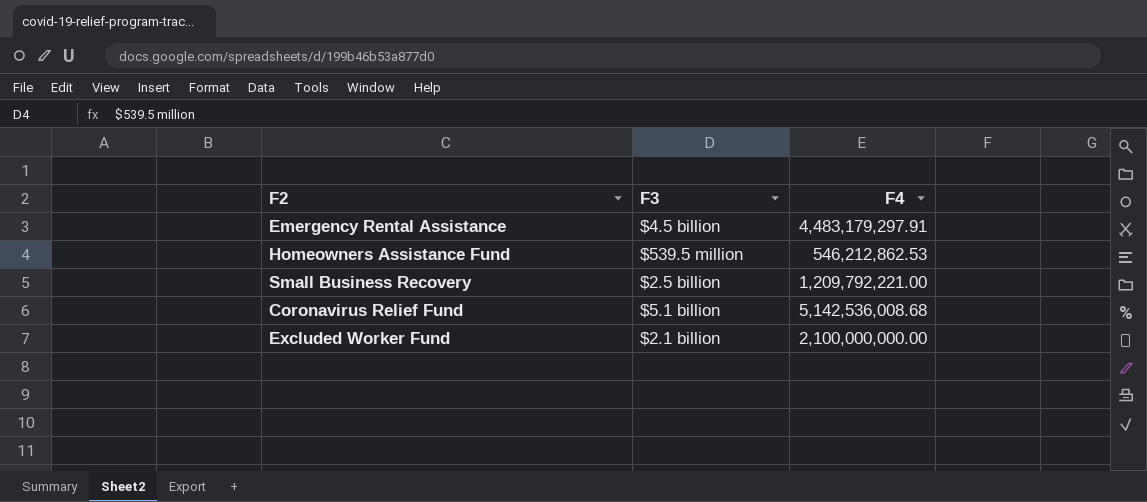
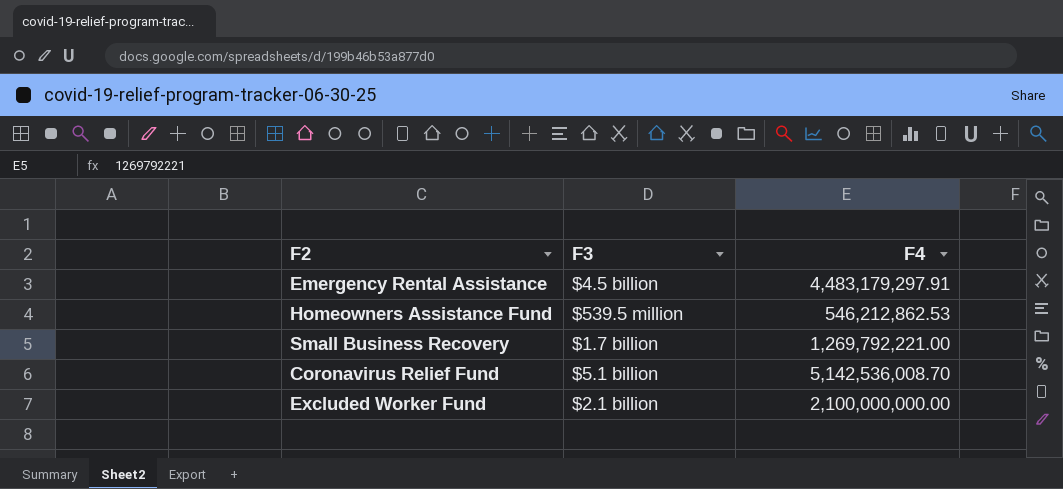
Small Business Recovery | F3: $2.5 billion -> $1.7 billion
Small Business Recovery | F4: 1,209,792,221.00 -> 1,269,792,221.00
Coronavirus Relief Fund | F4: 5,142,536,008.68 -> 5,142,536,008.70

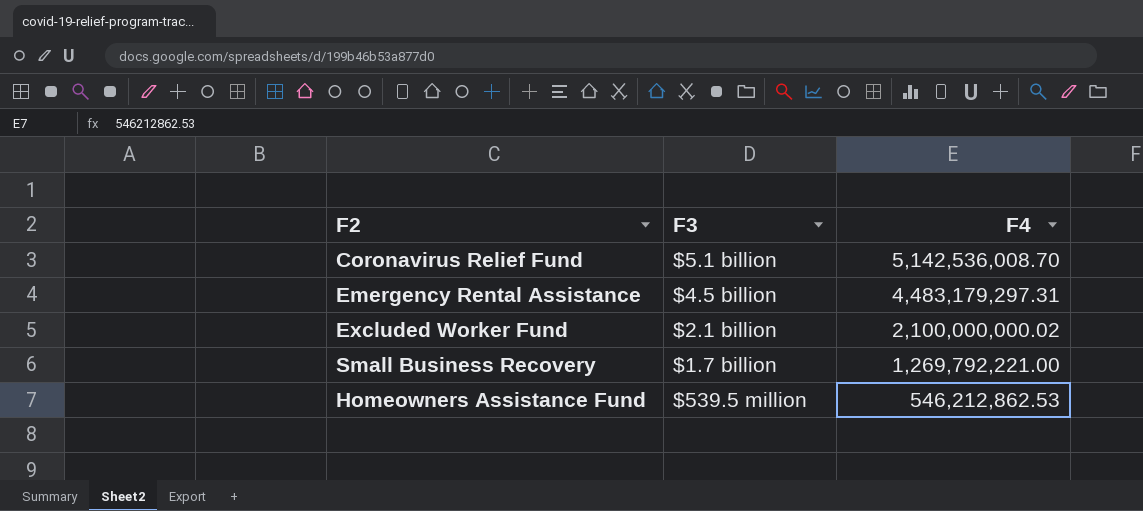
row order: none -> F4 descending
Emergency Rental Assistance | F4: 4,483,179,297.91 -> 4,483,179,297.31
Excluded Worker Fund | F4: 2,100,000,000.00 -> 2,100,000,000.02

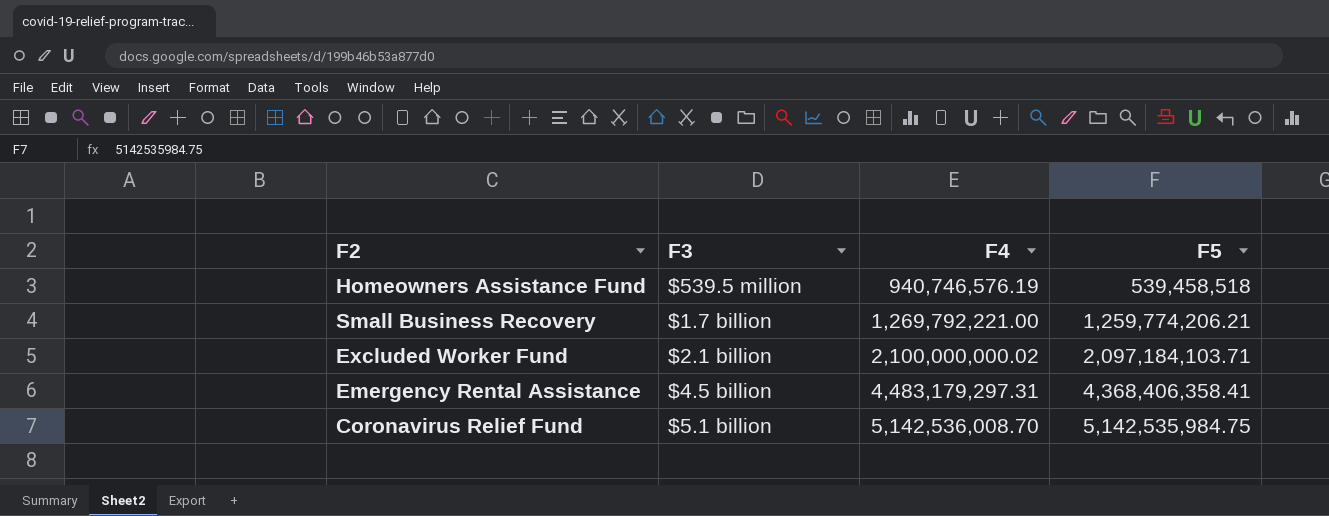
row order: F4 descending -> F4 ascending
column F5 | position: none -> 4
Homeowners Assistance Fund | F4: 546,212,862.53 -> 940,746,576.19

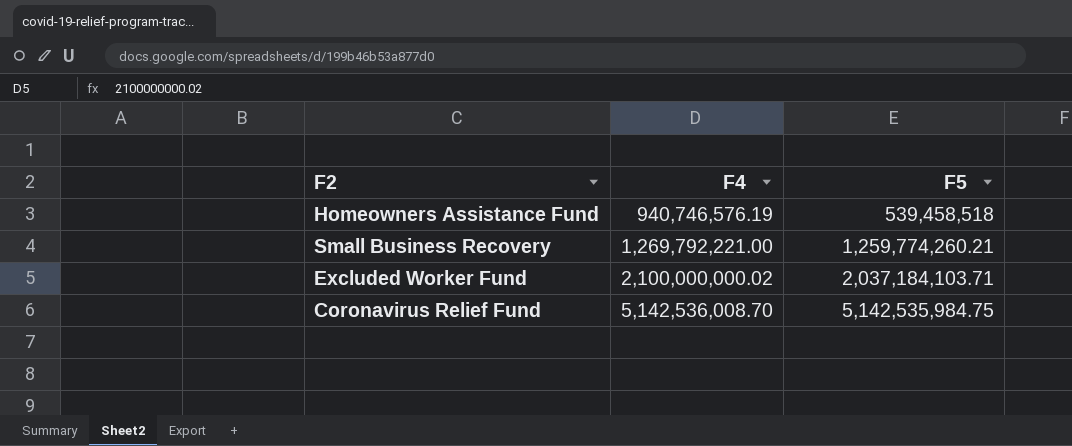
column F3 | position: 2 -> none
row Emergency Rental Assistance: $4.5 billion | 4,483,179,297.31 | 4,368,406,358.41 -> none
Small Business Recovery | F5: 1,259,774,206.21 -> 1,259,774,260.21
Excluded Worker Fund | F5: 2,097,184,103.71 -> 2,037,184,103.71

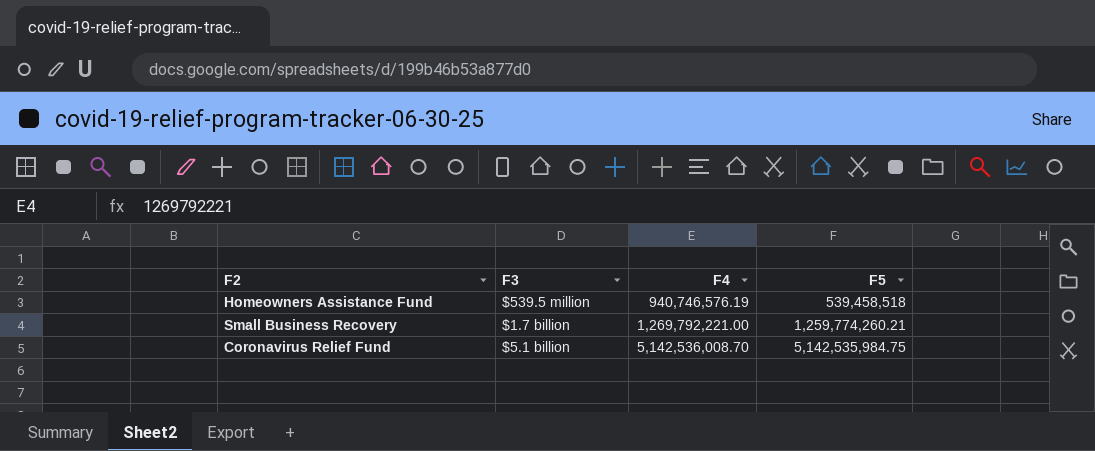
column F3 | position: none -> 2
row Excluded Worker Fund: 2,100,000,000.02 | 2,037,184,103.71 -> none

